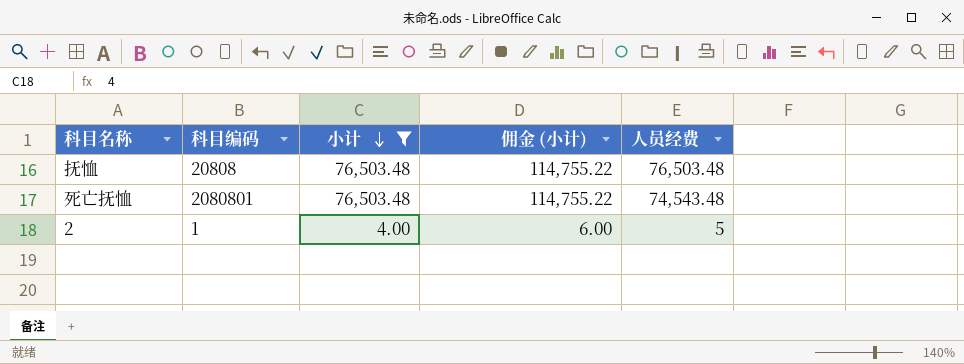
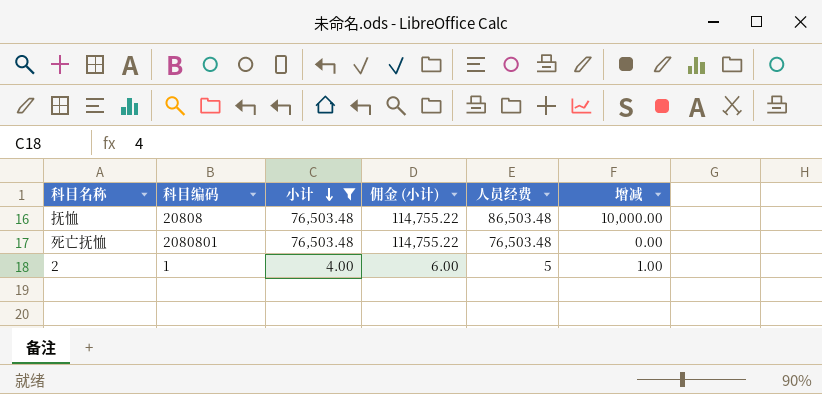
column 增减 | formula: none -> [人员经费] - [小计]
抚恤 | 人员经费: 76,503.48 -> 86,503.48
死亡抚恤 | 人员经费: 74,543.48 -> 76,503.48

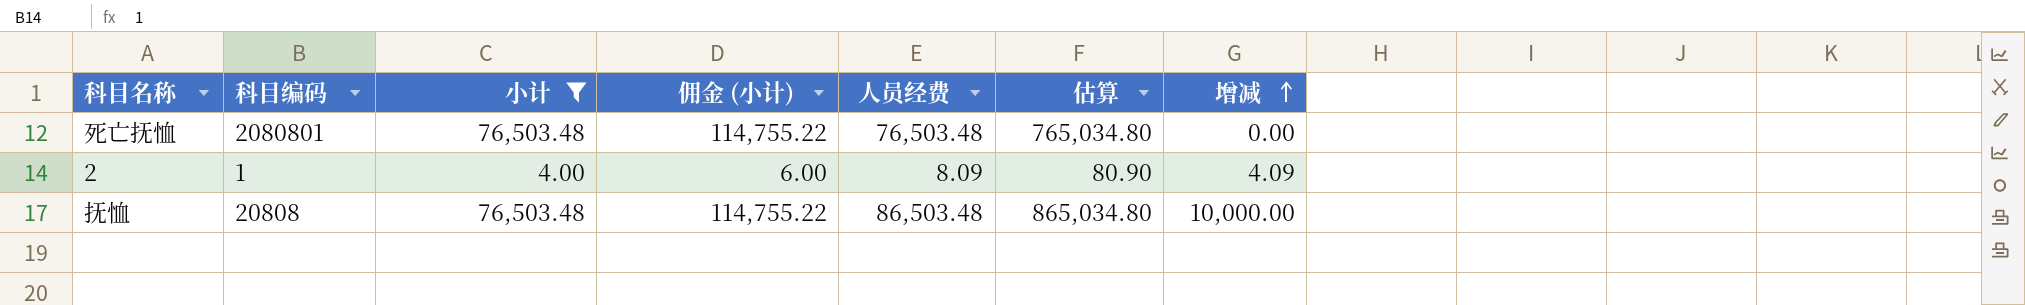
row order: 小计 descending -> 增减 ascending
column 估算 | formula: none -> [人员经费] * 10
2 | 人员经费: 5 -> 8.09
2 | 增减: 1.00 -> 4.09

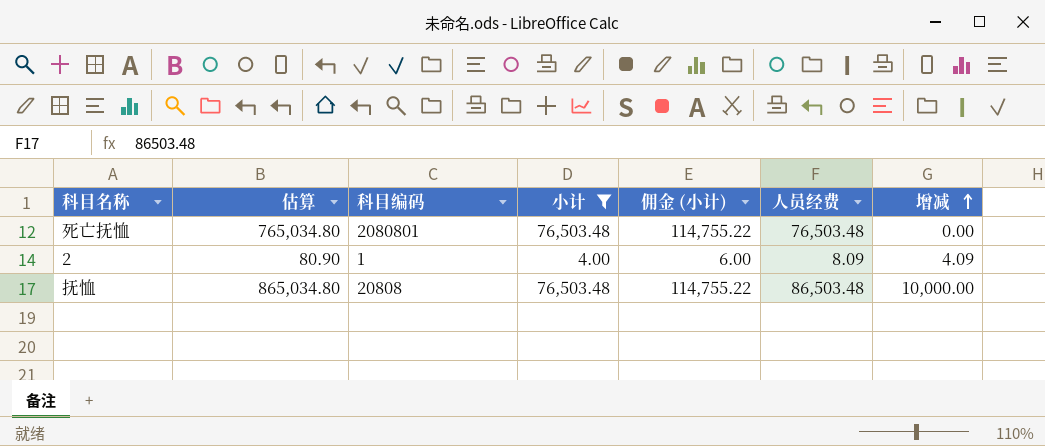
column 估算 | position: 6 -> 2

